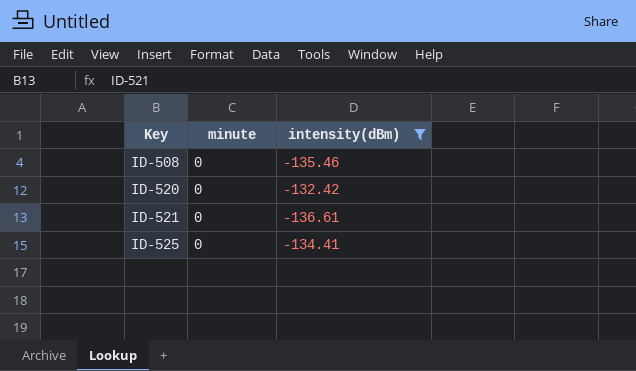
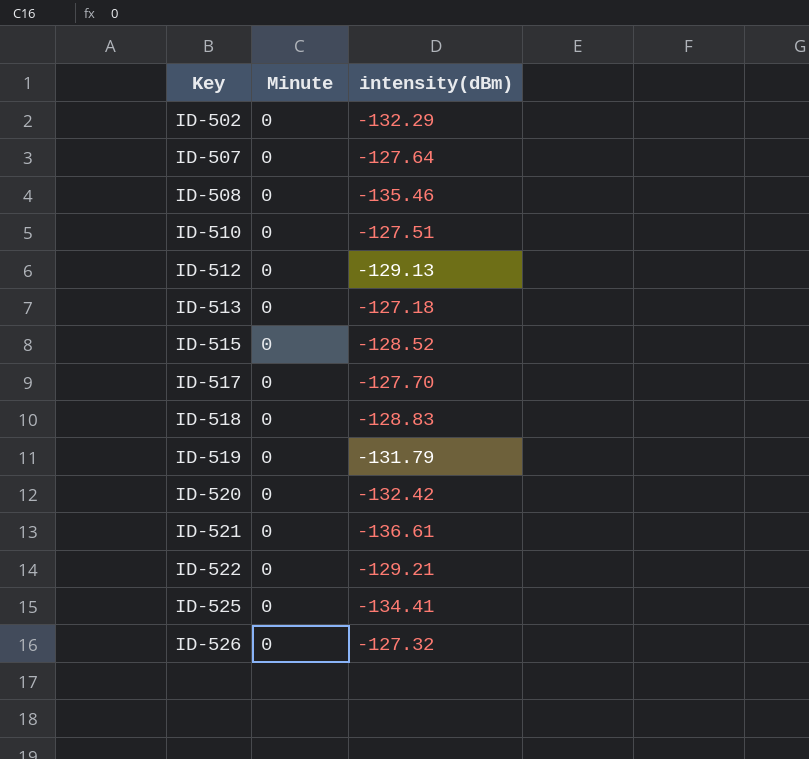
filter: intensity(dBm) <= -132.42 -> none
column name: minute -> Minute

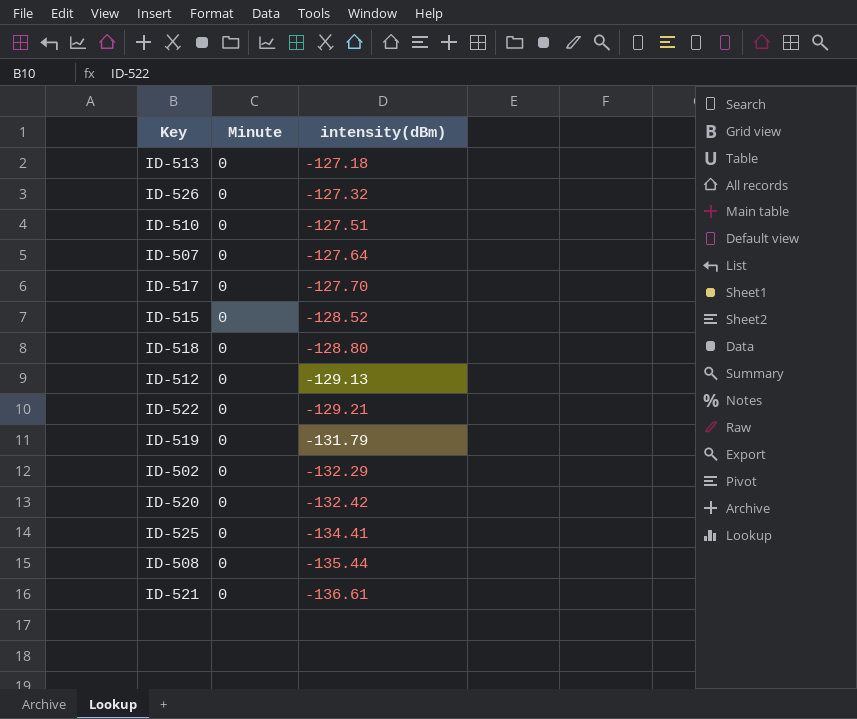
row order: Key ascending -> intensity(dBm) descending
ID-518 | intensity(dBm): -128.83 -> -128.80
ID-508 | intensity(dBm): -135.46 -> -135.44

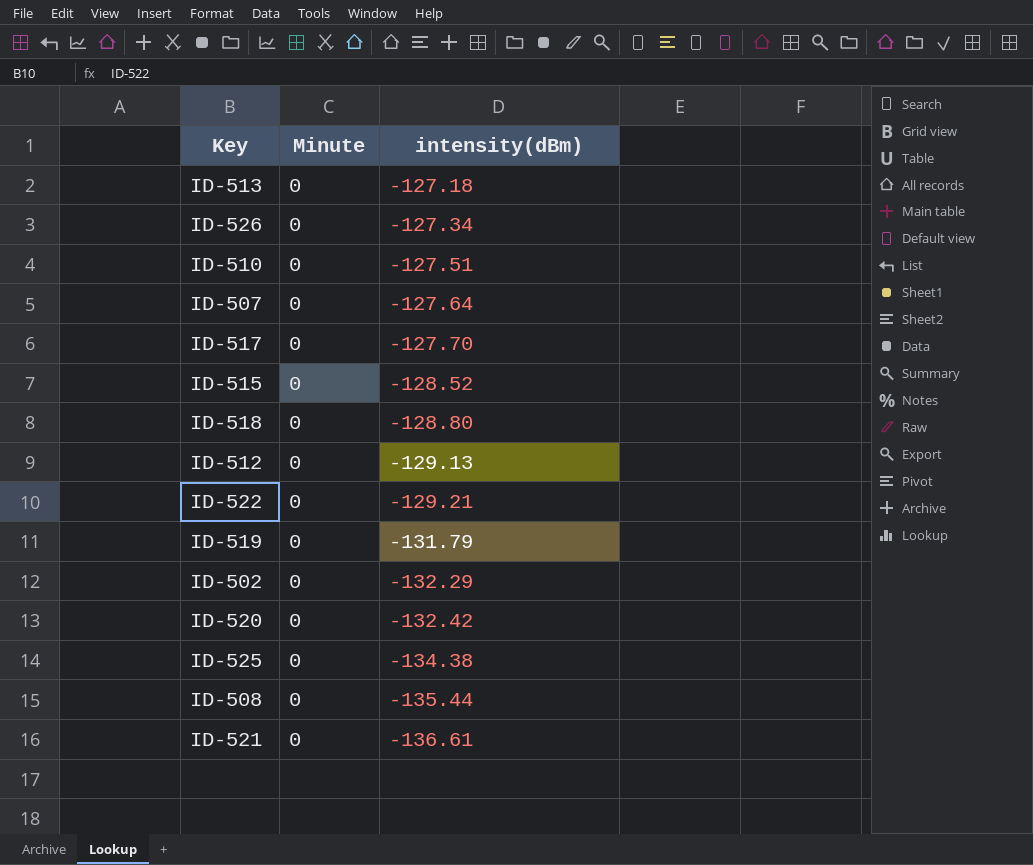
ID-526 | intensity(dBm): -127.32 -> -127.34
ID-525 | intensity(dBm): -134.41 -> -134.38

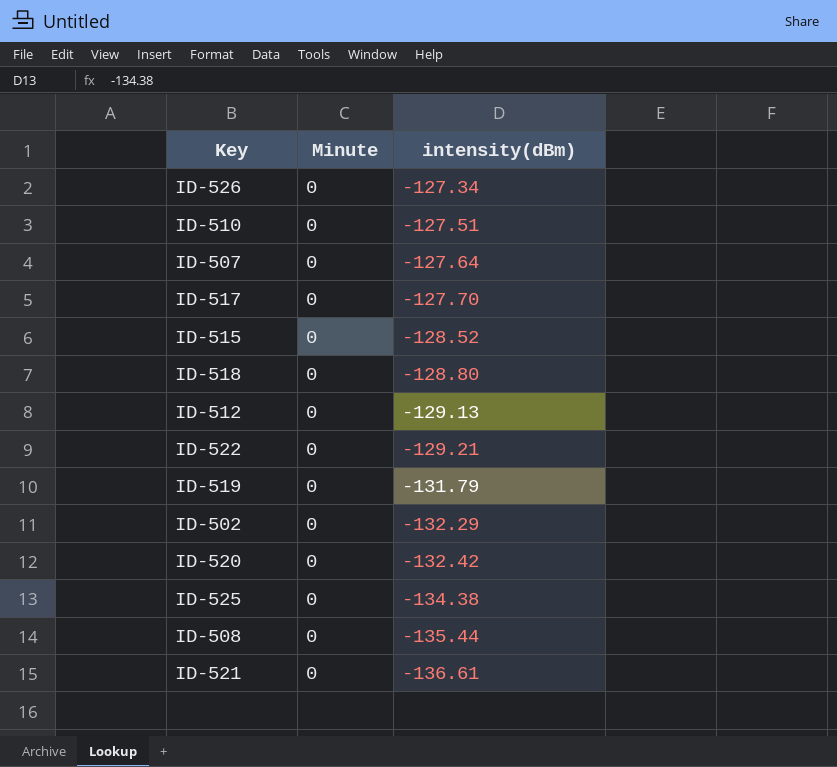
row ID-513: 0 | -127.18 -> none

